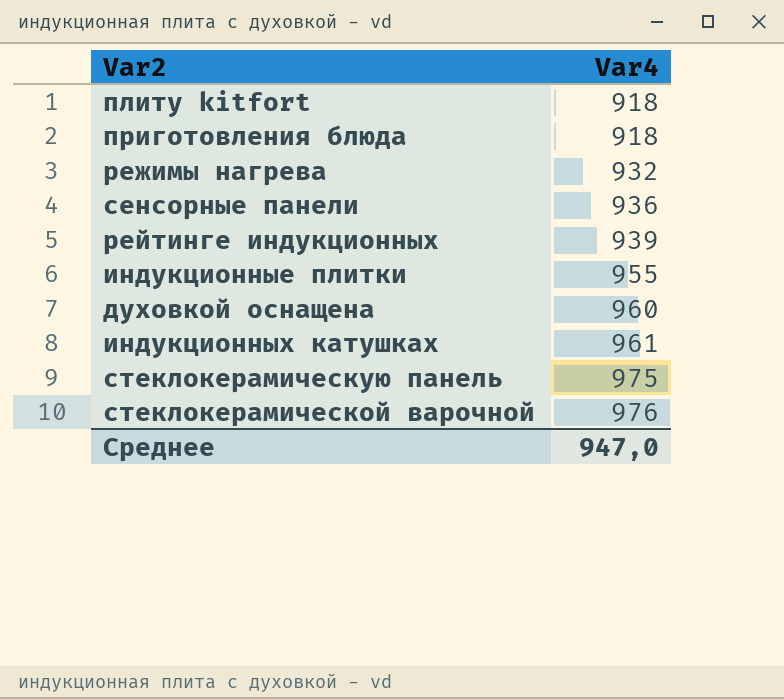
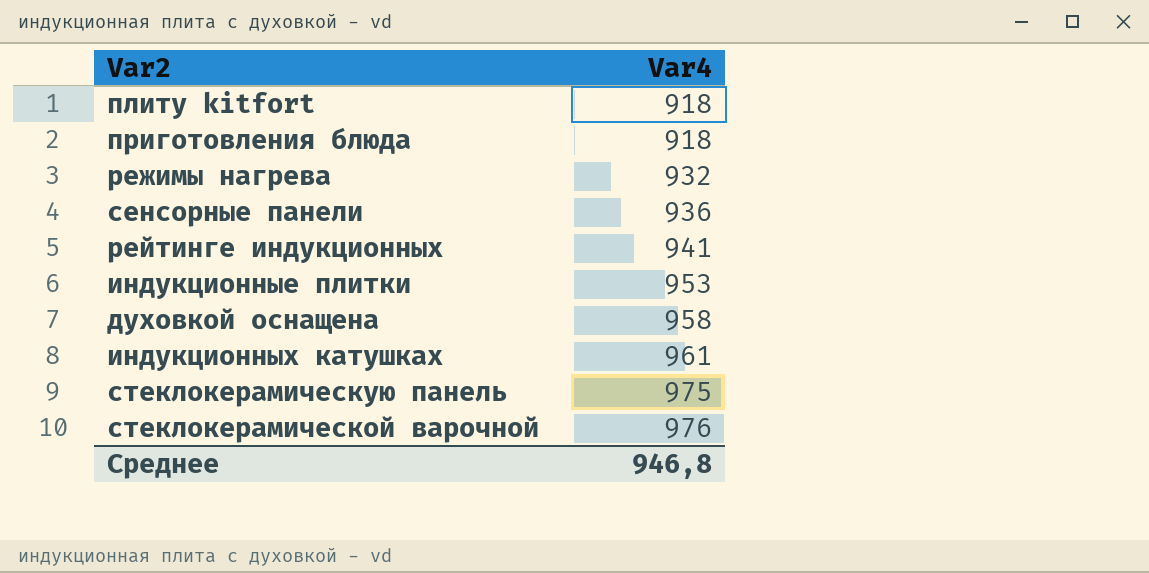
рейтинге индукционных | Var4: 939 -> 941
индукционные плитки | Var4: 955 -> 953
духовкой оснащена | Var4: 960 -> 958
Среднее | Var4: 947,0 -> 946,8

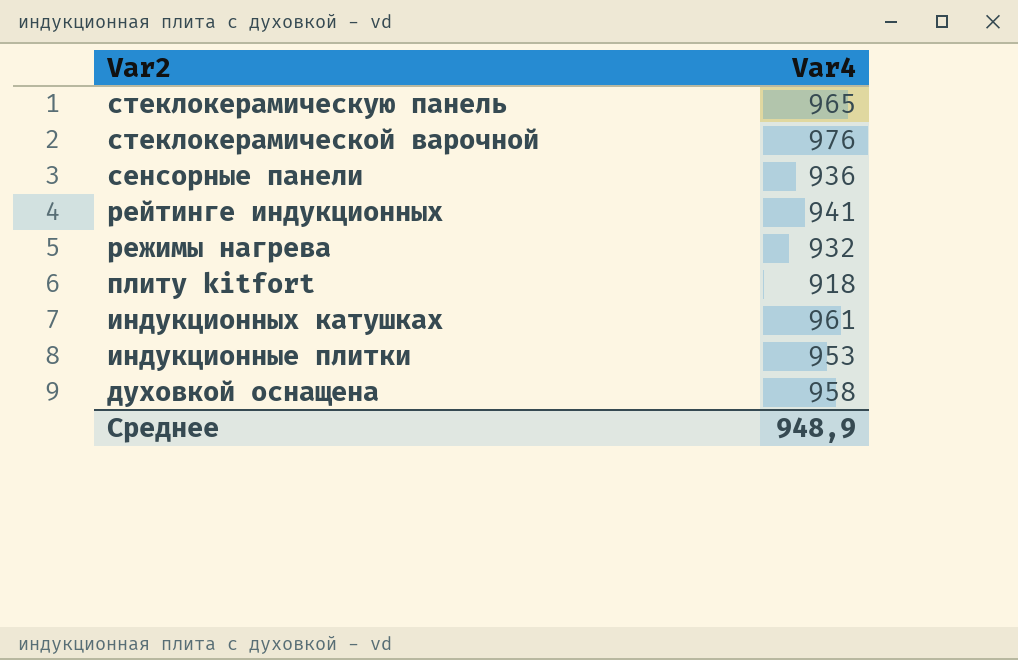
row order: Var4 ascending -> Var2 descending
row приготовления блюда: 918 -> none
стеклокерамическую панель | Var4: 975 -> 965
Среднее | Var4: 946,8 -> 948,9

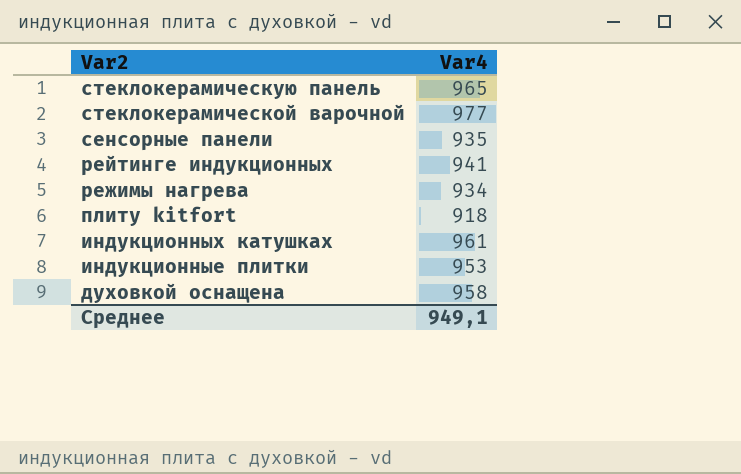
стеклокерамической варочной | Var4: 976 -> 977
сенсорные панели | Var4: 936 -> 935
режимы нагрева | Var4: 932 -> 934
Среднее | Var4: 948,9 -> 949,1

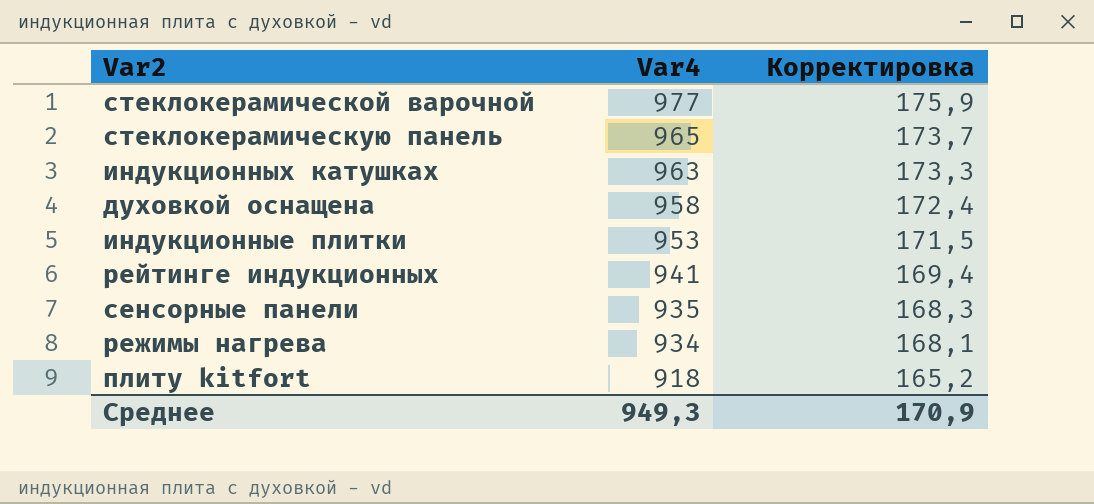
row order: Var2 descending -> Var4 descending
column Корректировка | formula: none -> [Var4] * 0,18
индукционных катушках | Var4: 961 -> 963
Среднее | Var4: 949,1 -> 949,3

